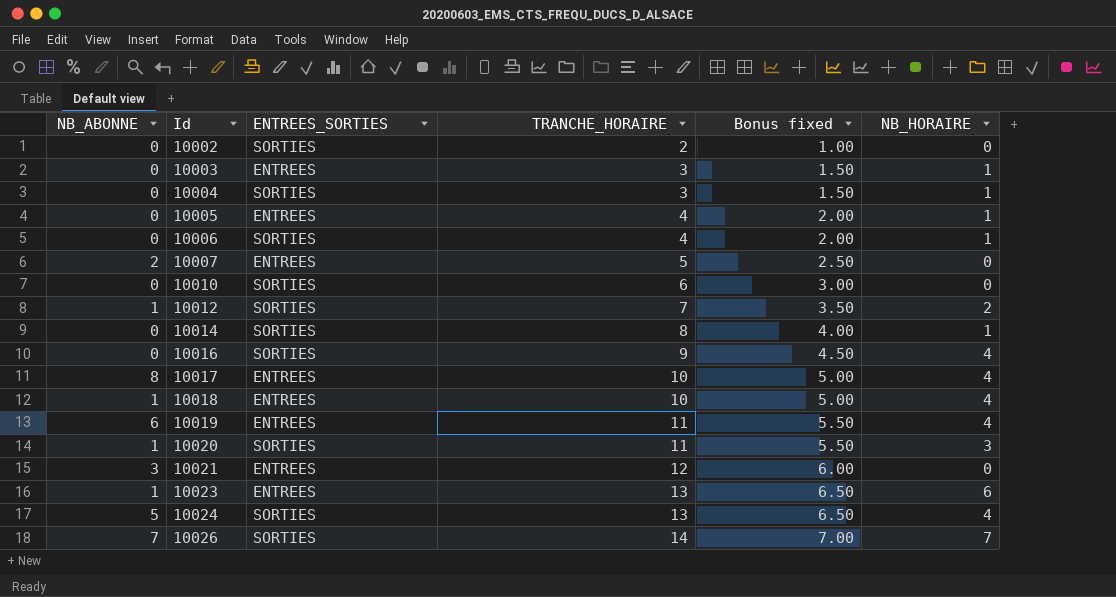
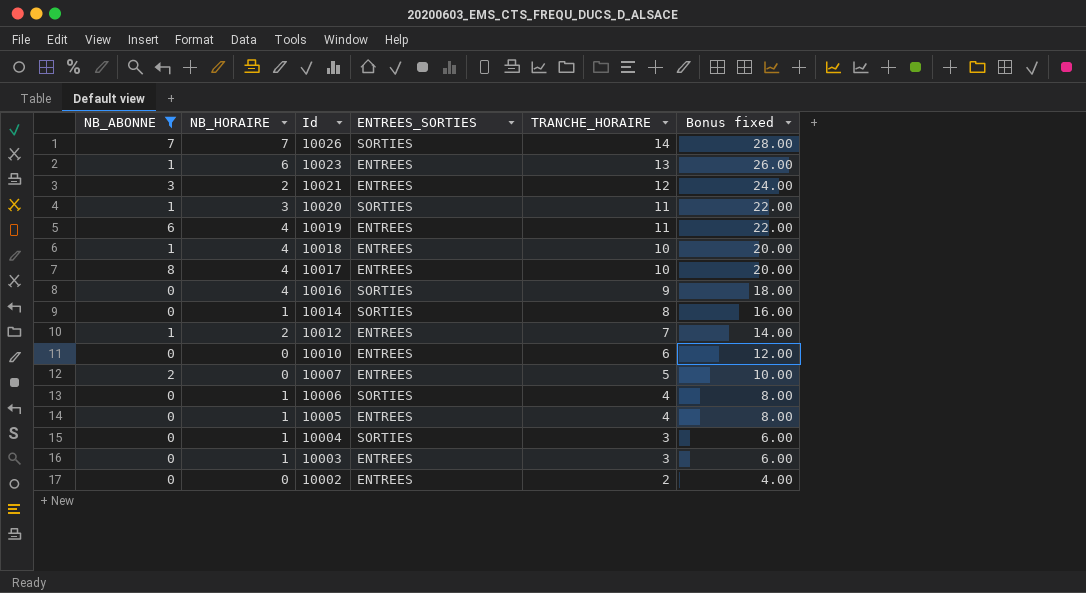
filter: none -> NB_ABONNE != 5
row order: Id ascending -> Id descending
column NB_HORAIRE | position: 6 -> 2
column Bonus fixed | formula: [TRANCHE_HORAIRE] * 0.5 -> [TRANCHE_HORAIRE] * 2
10021 | NB_HORAIRE: 0 -> 2
10012 | ENTREES_SORTIES: SORTIES -> ENTREES
10010 | ENTREES_SORTIES: SORTIES -> ENTREES
10002 | ENTREES_SORTIES: SORTIES -> ENTREES

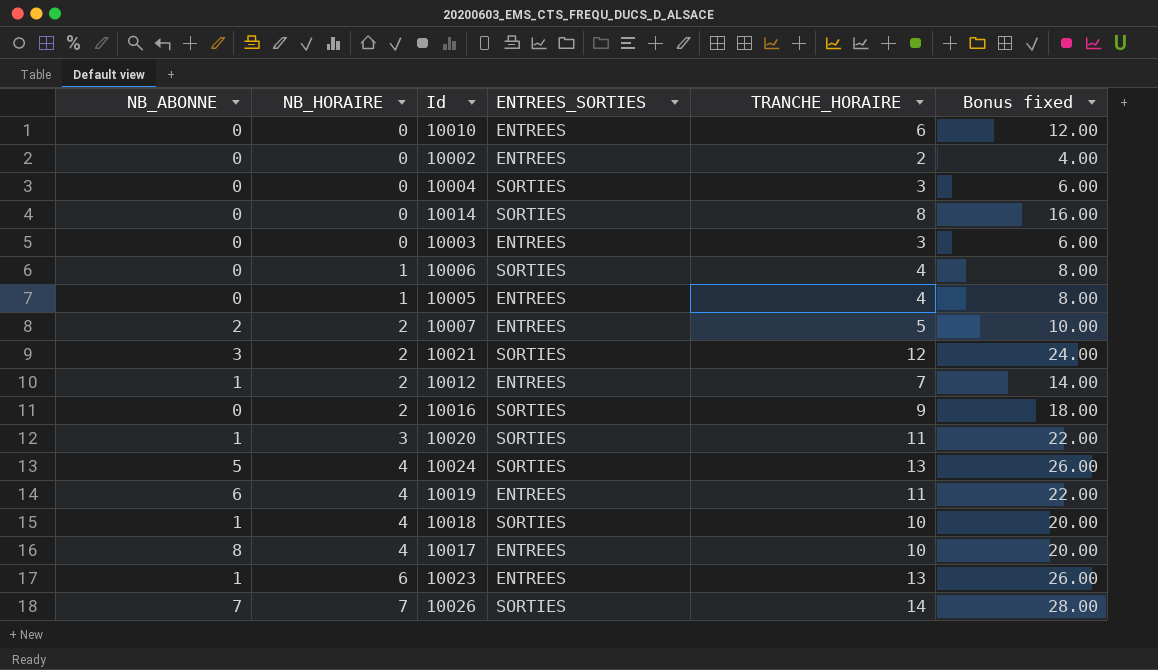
filter: NB_ABONNE != 5 -> none
row order: Id descending -> NB_HORAIRE ascending
10004 | NB_HORAIRE: 1 -> 0
10014 | NB_HORAIRE: 1 -> 0
10003 | NB_HORAIRE: 1 -> 0
10007 | NB_HORAIRE: 0 -> 2
10021 | ENTREES_SORTIES: ENTREES -> SORTIES
10016 | NB_HORAIRE: 4 -> 2
10018 | ENTREES_SORTIES: ENTREES -> SORTIES

